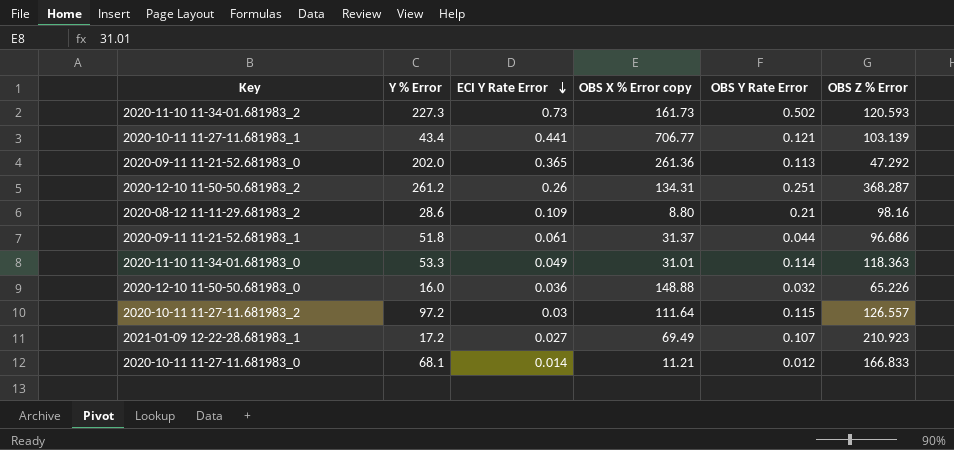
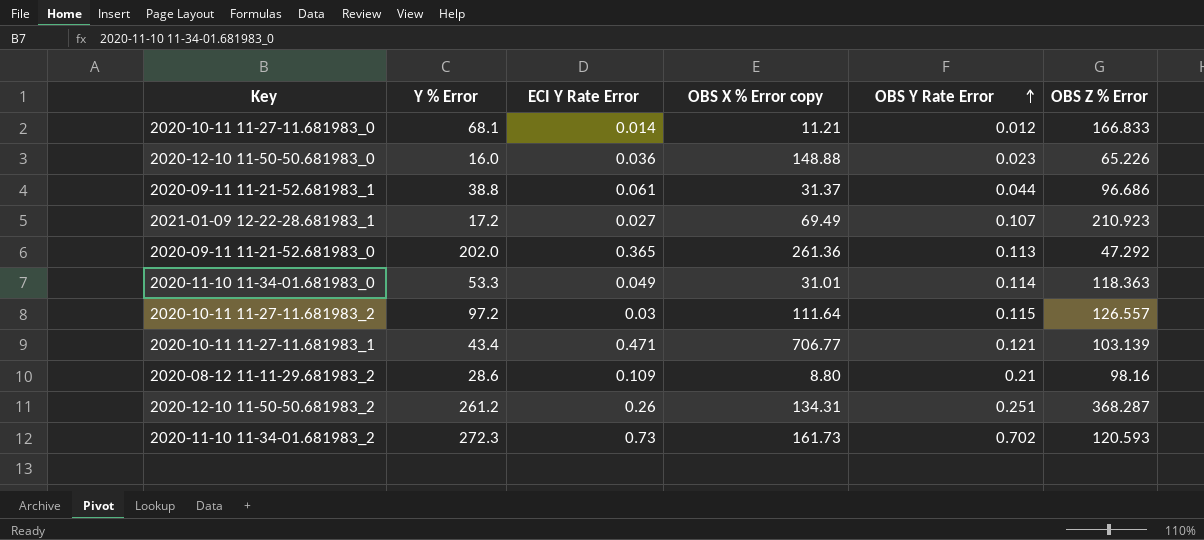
row order: ECI Y Rate Error descending -> OBS Y Rate Error ascending
2020-12-10 11-50-50.681983_0 | OBS Y Rate Error: 0.032 -> 0.023
2020-09-11 11-21-52.681983_1 | Y % Error: 51.8 -> 38.8
2020-10-11 11-27-11.681983_1 | ECI Y Rate Error: 0.441 -> 0.471
2020-11-10 11-34-01.681983_2 | Y % Error: 227.3 -> 272.3
2020-11-10 11-34-01.681983_2 | OBS Y Rate Error: 0.502 -> 0.702

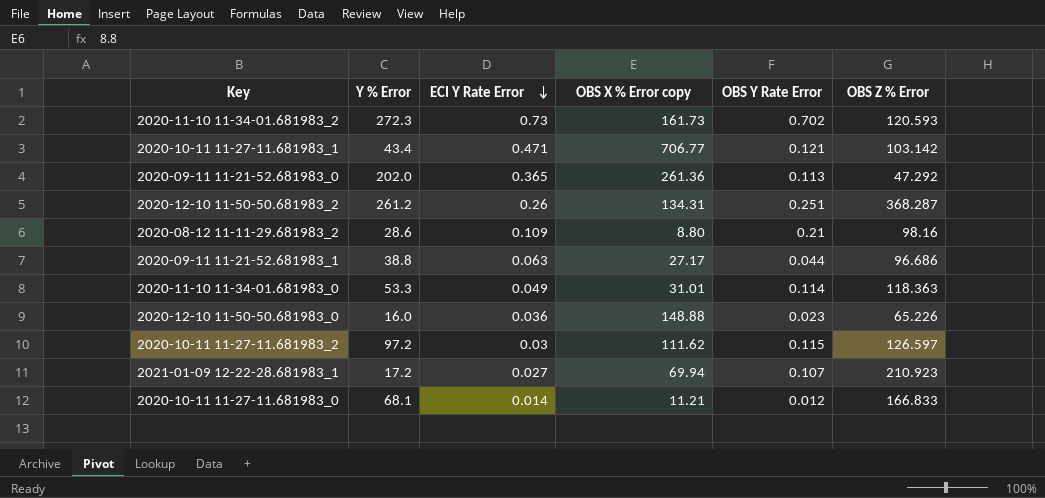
row order: OBS Y Rate Error ascending -> ECI Y Rate Error descending
2020-10-11 11-27-11.681983_1 | OBS Z % Error: 103.139 -> 103.142
2020-09-11 11-21-52.681983_1 | ECI Y Rate Error: 0.061 -> 0.063
2020-09-11 11-21-52.681983_1 | OBS X % Error copy: 31.37 -> 27.17
2020-10-11 11-27-11.681983_2 | OBS X % Error copy: 111.64 -> 111.62
2020-10-11 11-27-11.681983_2 | OBS Z % Error: 126.557 -> 126.597
2021-01-09 12-22-28.681983_1 | OBS X % Error copy: 69.49 -> 69.94

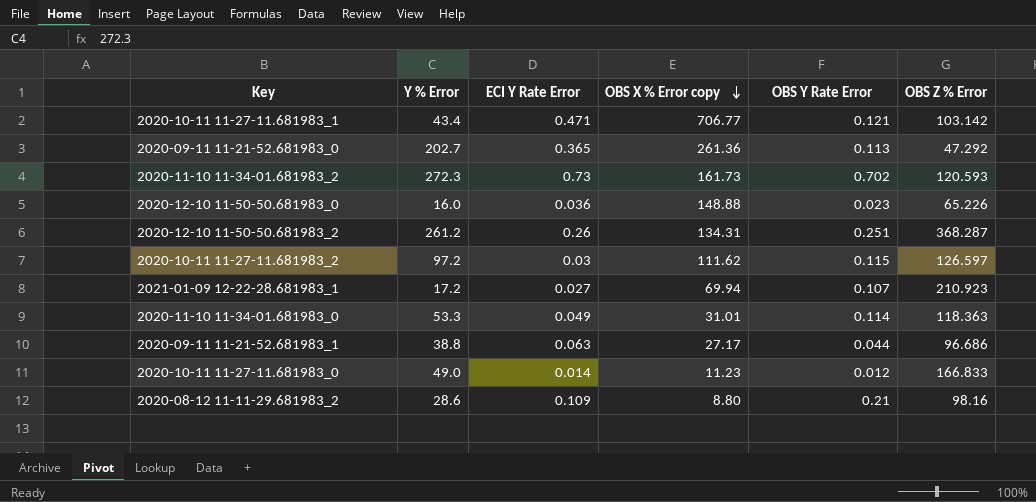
row order: ECI Y Rate Error descending -> OBS X % Error copy descending
2020-09-11 11-21-52.681983_0 | Y % Error: 202.0 -> 202.7
2020-10-11 11-27-11.681983_0 | Y % Error: 68.1 -> 49.0
2020-10-11 11-27-11.681983_0 | OBS X % Error copy: 11.21 -> 11.23

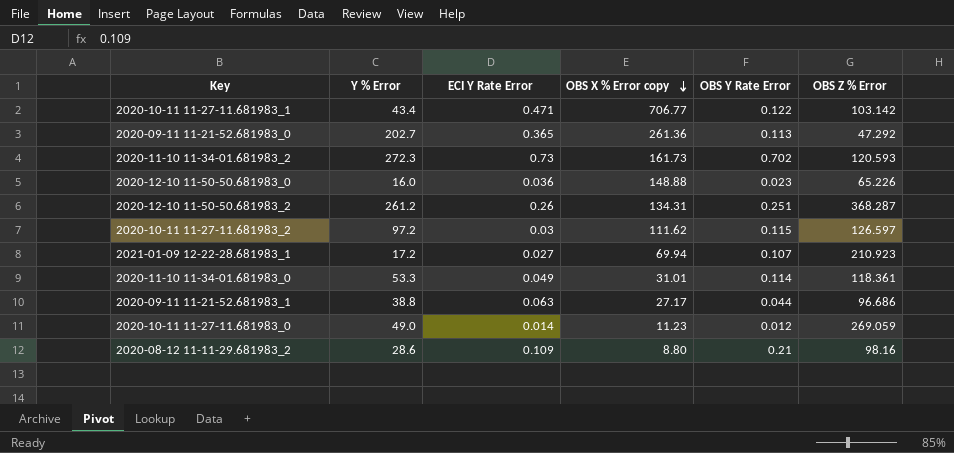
2020-10-11 11-27-11.681983_1 | OBS Y Rate Error: 0.121 -> 0.122
2020-11-10 11-34-01.681983_0 | OBS Z % Error: 118.363 -> 118.361
2020-10-11 11-27-11.681983_0 | OBS Z % Error: 166.833 -> 269.059

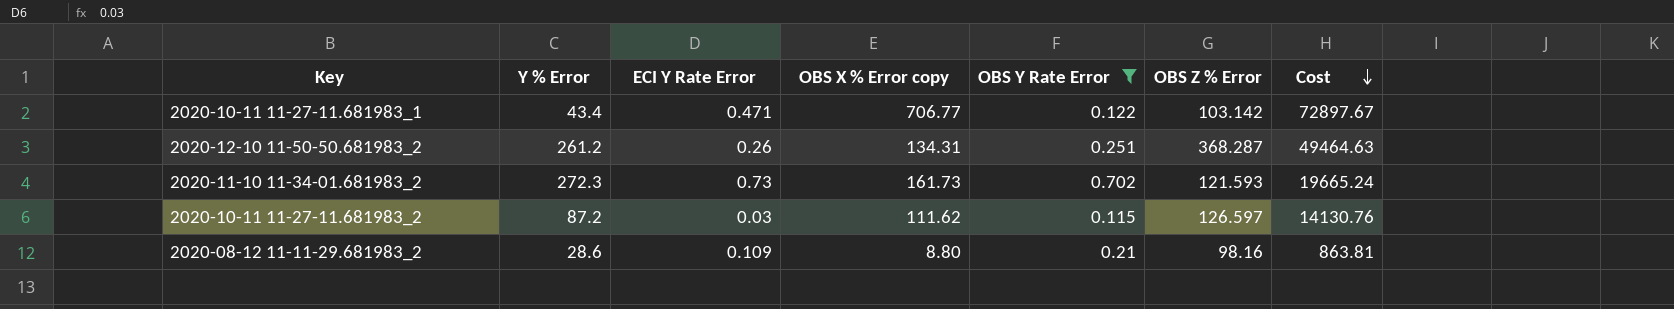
filter: none -> OBS Y Rate Error >= 0.115
row order: OBS X % Error copy descending -> Cost descending
column Cost | formula: none -> [OBS X % Error copy] * [OBS Z % Error]
2020-11-10 11-34-01.681983_2 | OBS Z % Error: 120.593 -> 121.593
2020-10-11 11-27-11.681983_2 | Y % Error: 97.2 -> 87.2

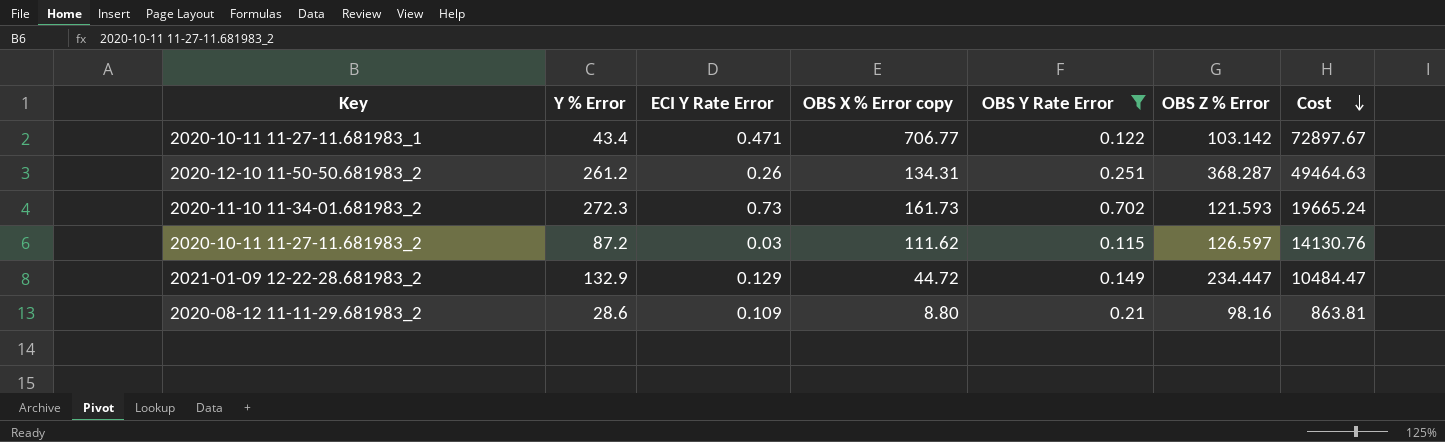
row 2021-01-09 12-22-28.681983_2: none -> 132.9 | 0.129 | 44.72 | 0.149 | 234.447 | 10484.47

